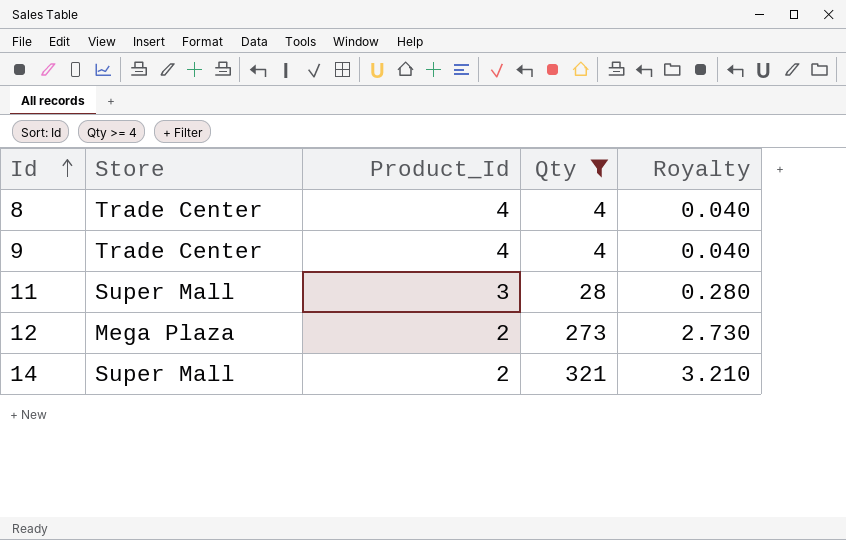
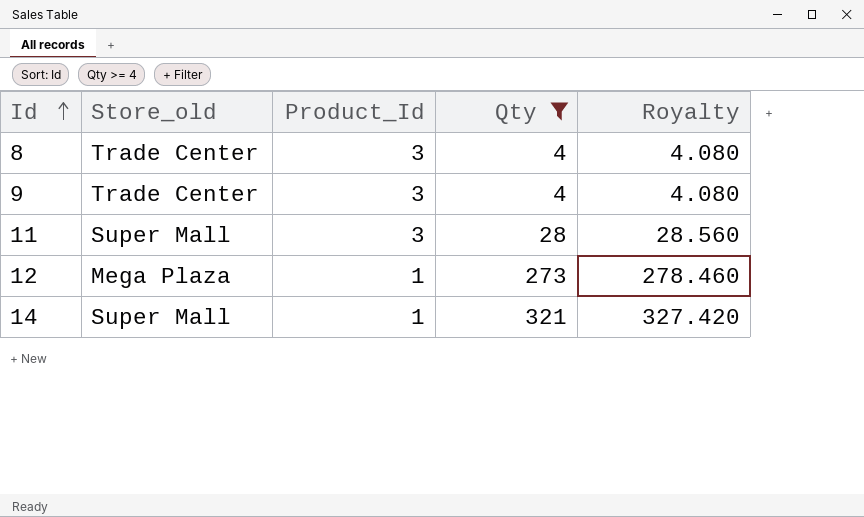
column name: Store -> Store_old
column Royalty | formula: [Qty] * 0.01 -> [Qty] * 1.02
8 | Product_Id: 4 -> 3
9 | Product_Id: 4 -> 3
12 | Product_Id: 2 -> 1
14 | Product_Id: 2 -> 1

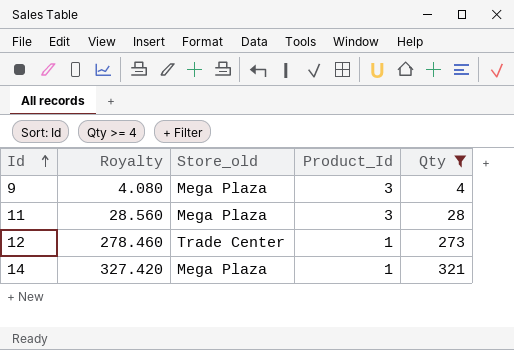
column Royalty | position: 5 -> 2
row 8: Trade Center | 3 | 4 | 4.080 -> none
9 | Store_old: Trade Center -> Mega Plaza
11 | Store_old: Super Mall -> Mega Plaza
12 | Store_old: Mega Plaza -> Trade Center
14 | Store_old: Super Mall -> Mega Plaza

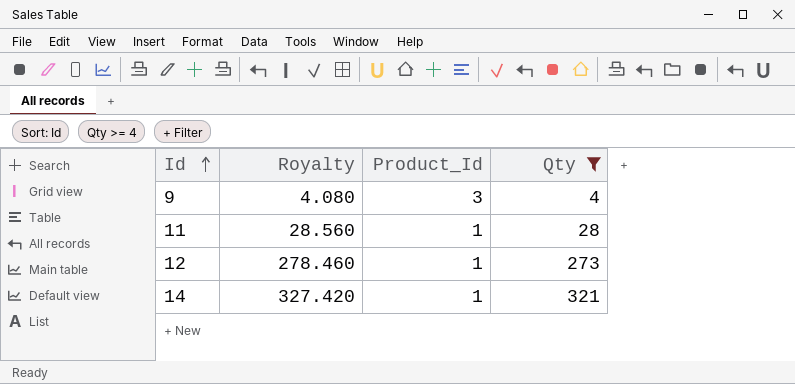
column Store_old | position: 3 -> none
11 | Product_Id: 3 -> 1

